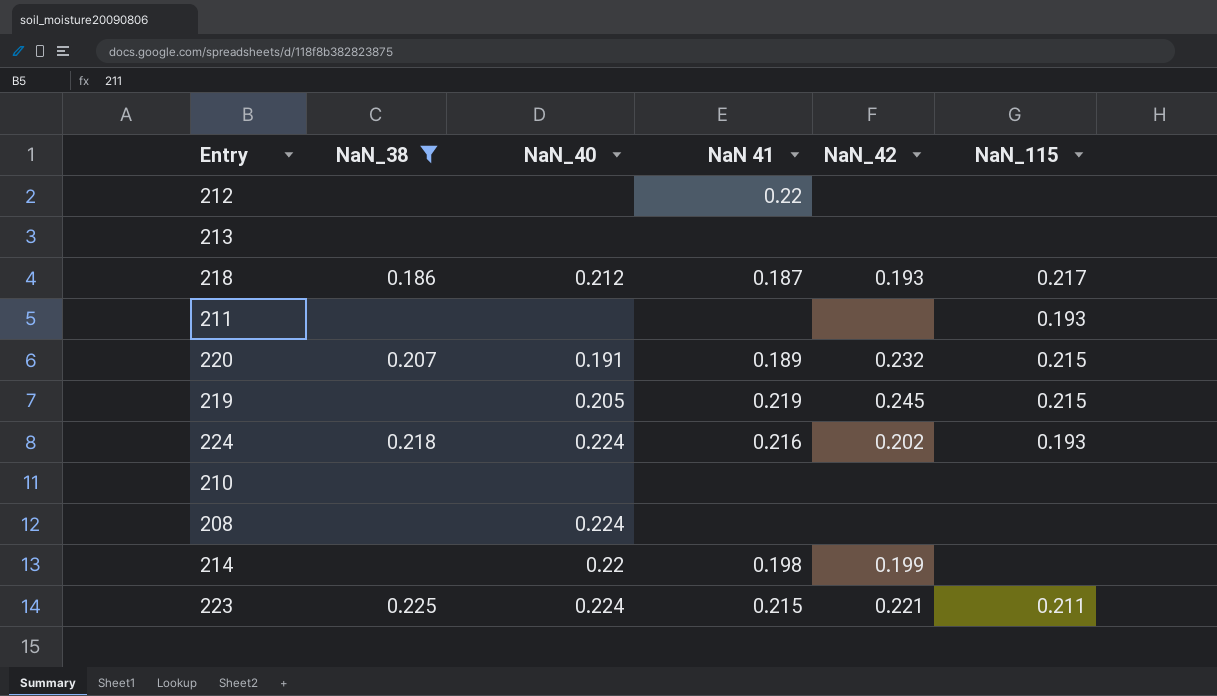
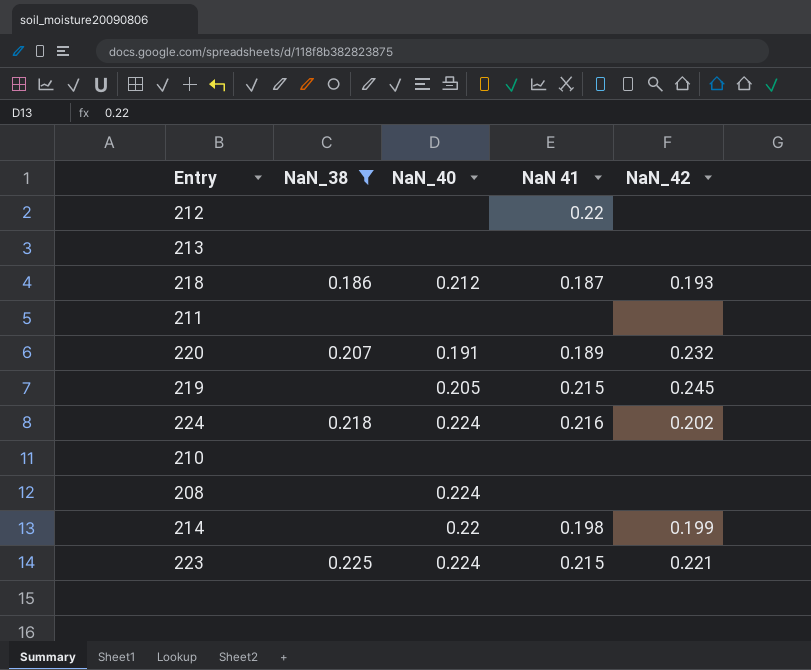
column NaN_115 | position: 6 -> none
219 | NaN 41: 0.219 -> 0.215

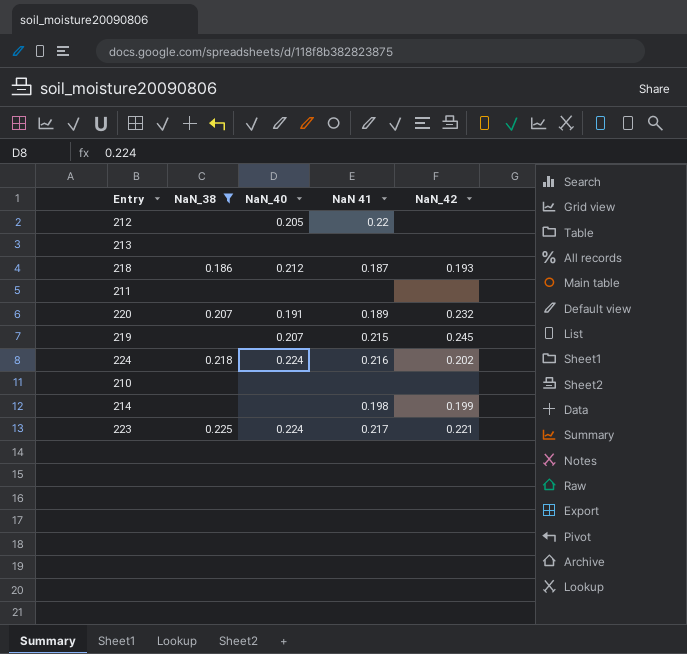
row 208: none | 0.224 | none | none -> none
212 | NaN_40: none -> 0.205
219 | NaN_40: 0.205 -> 0.207
214 | NaN_40: 0.22 -> none
223 | NaN 41: 0.215 -> 0.217

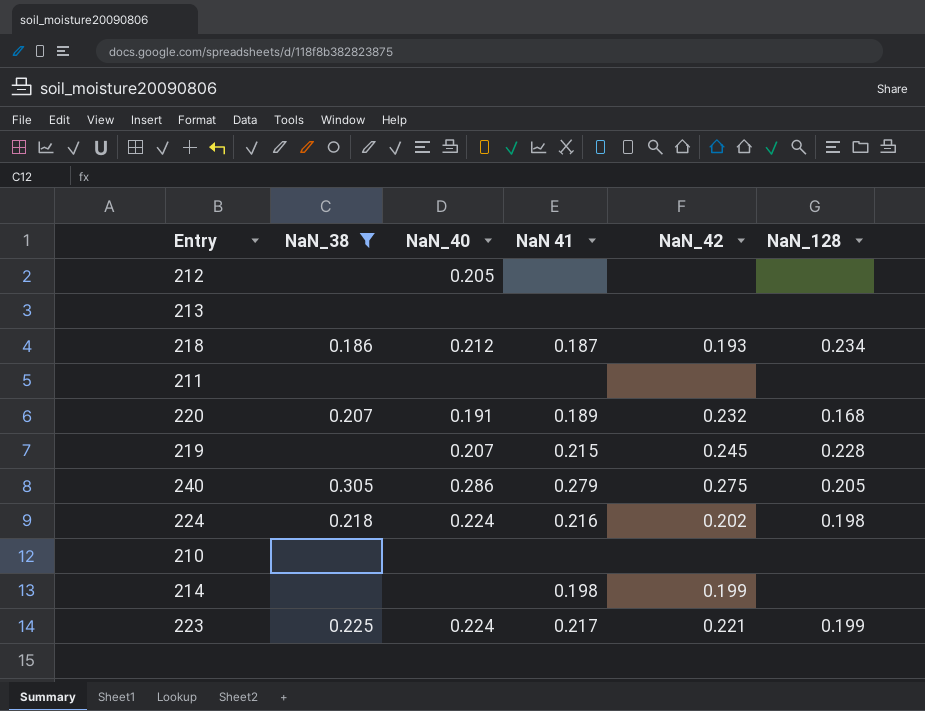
column NaN_128 | position: none -> 6
212 | NaN 41: 0.22 -> none
row 240: none -> 0.305 | 0.286 | 0.279 | 0.275 | 0.205

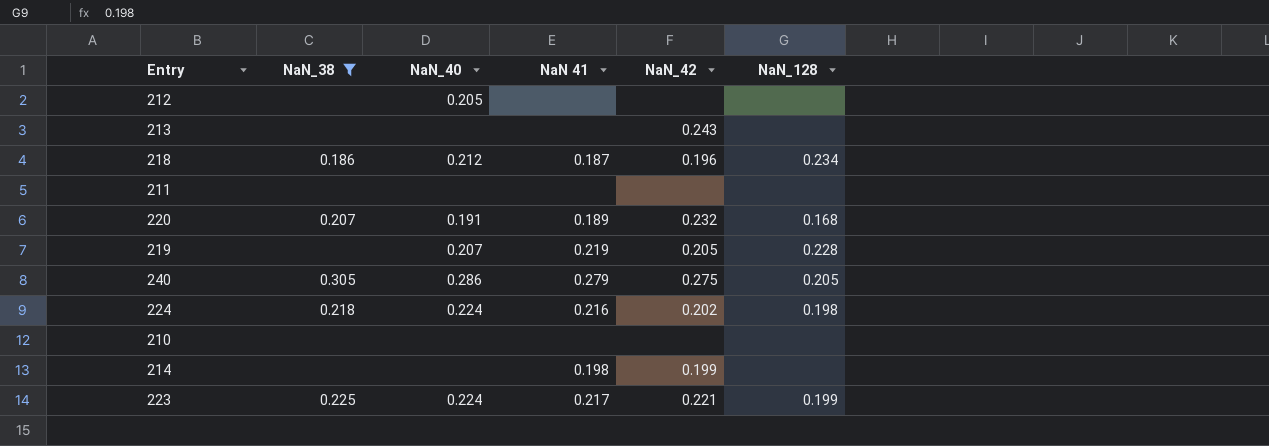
213 | NaN_42: none -> 0.243
218 | NaN_42: 0.193 -> 0.196
219 | NaN 41: 0.215 -> 0.219
219 | NaN_42: 0.245 -> 0.205

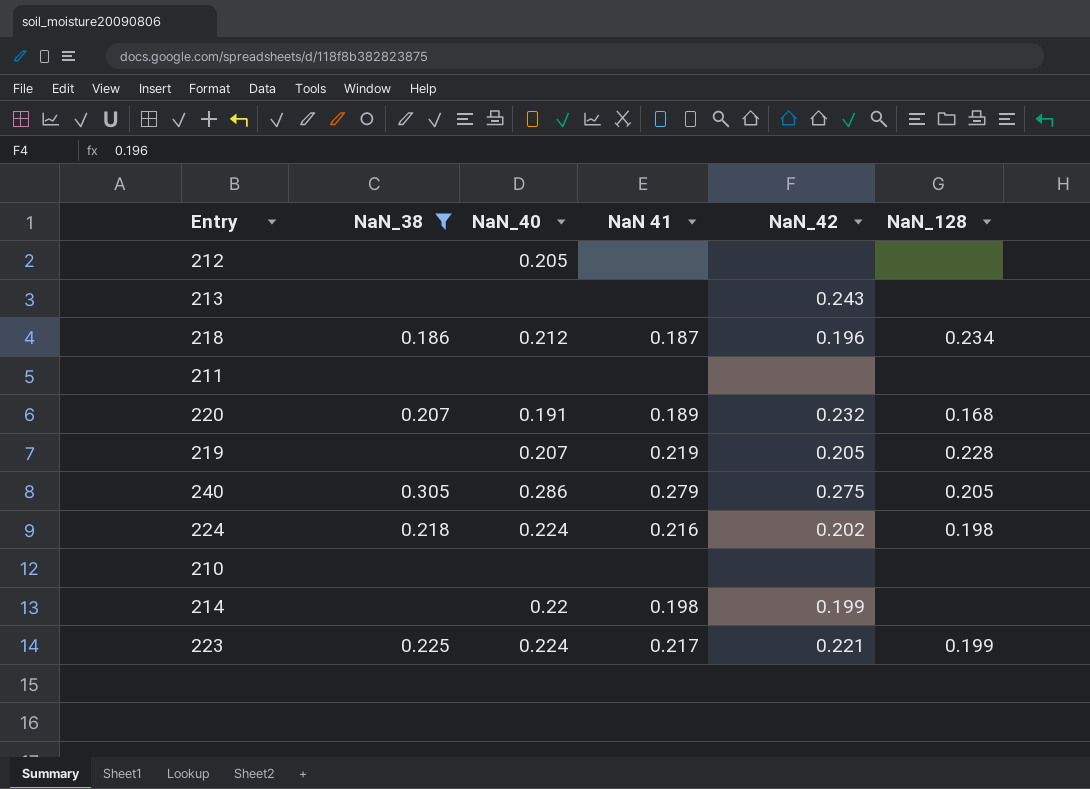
214 | NaN_40: none -> 0.22

